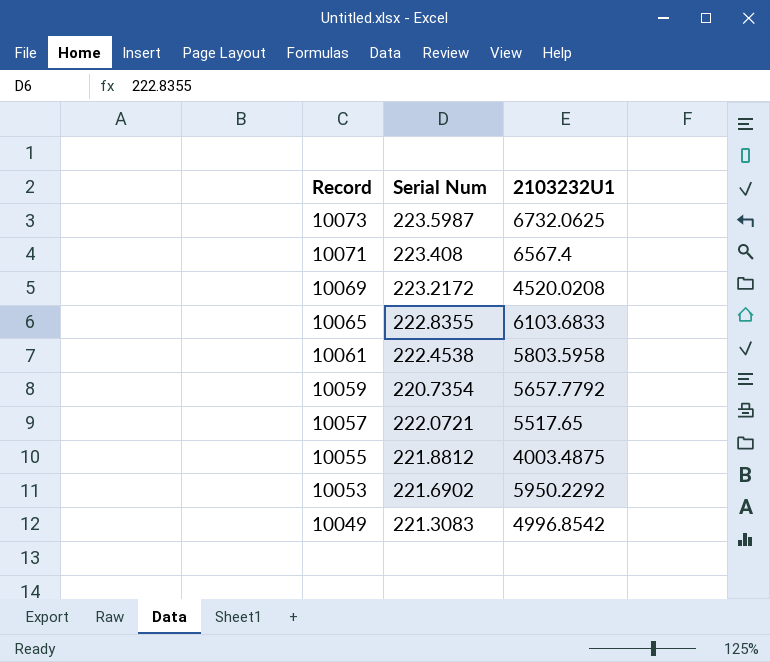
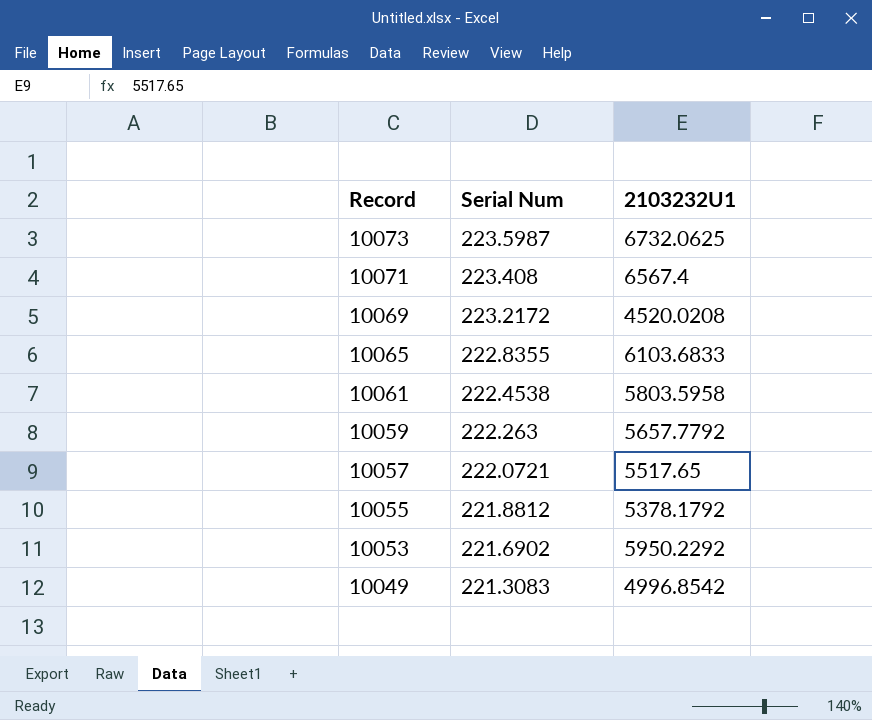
10059 | Serial Num: 220.7354 -> 222.263
10055 | 2103232U1: 4003.4875 -> 5378.1792

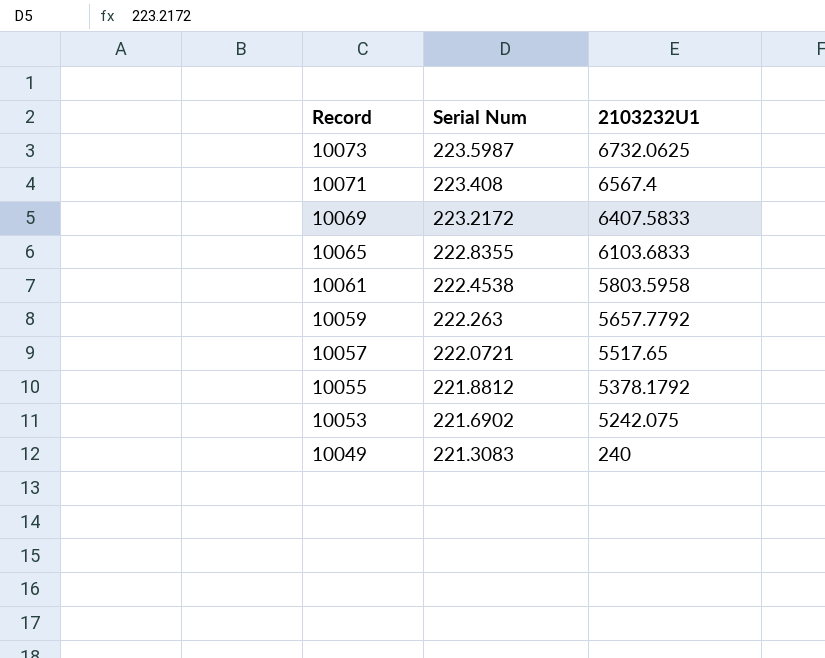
10069 | 2103232U1: 4520.0208 -> 6407.5833
10053 | 2103232U1: 5950.2292 -> 5242.075
10049 | 2103232U1: 4996.8542 -> 240

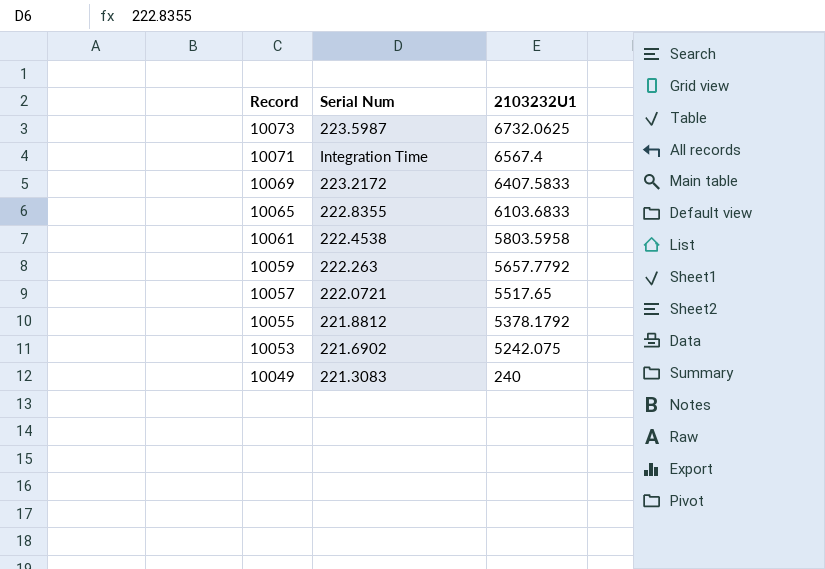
10071 | Serial Num: 223.408 -> Integration Time

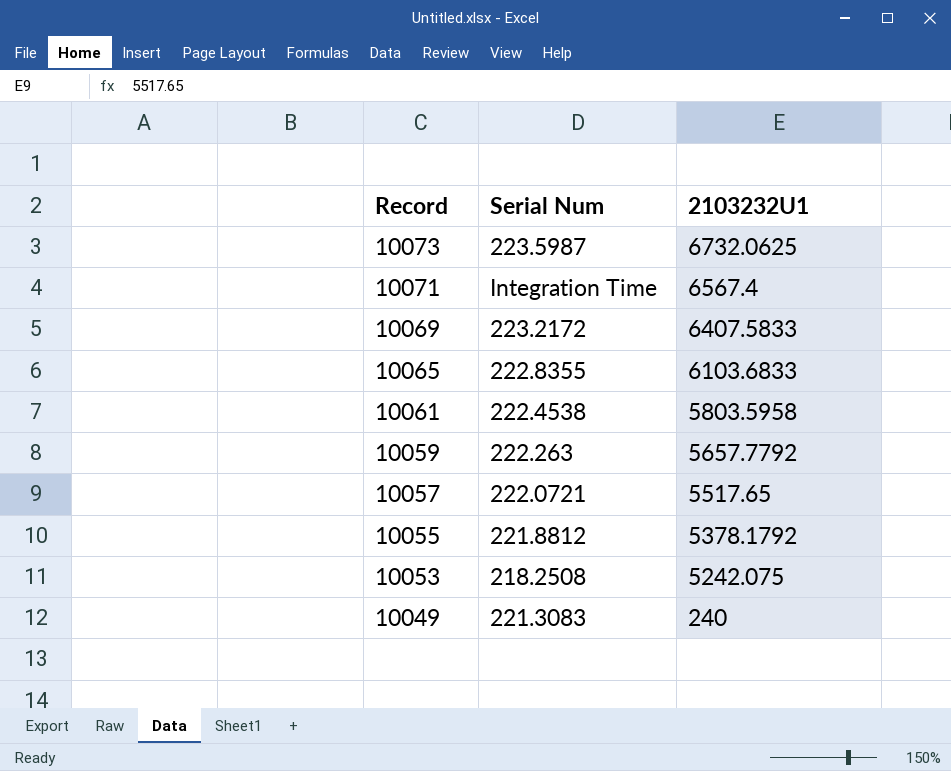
10053 | Serial Num: 221.6902 -> 218.2508

